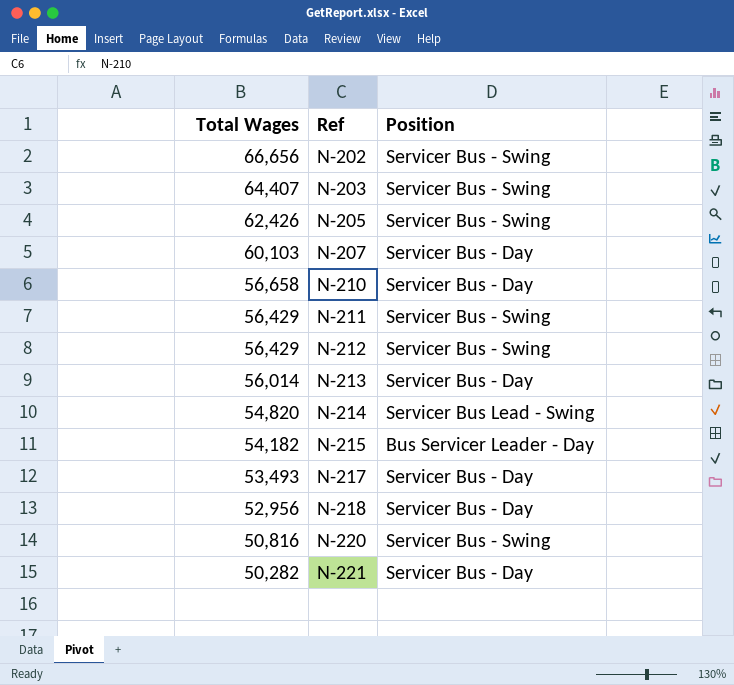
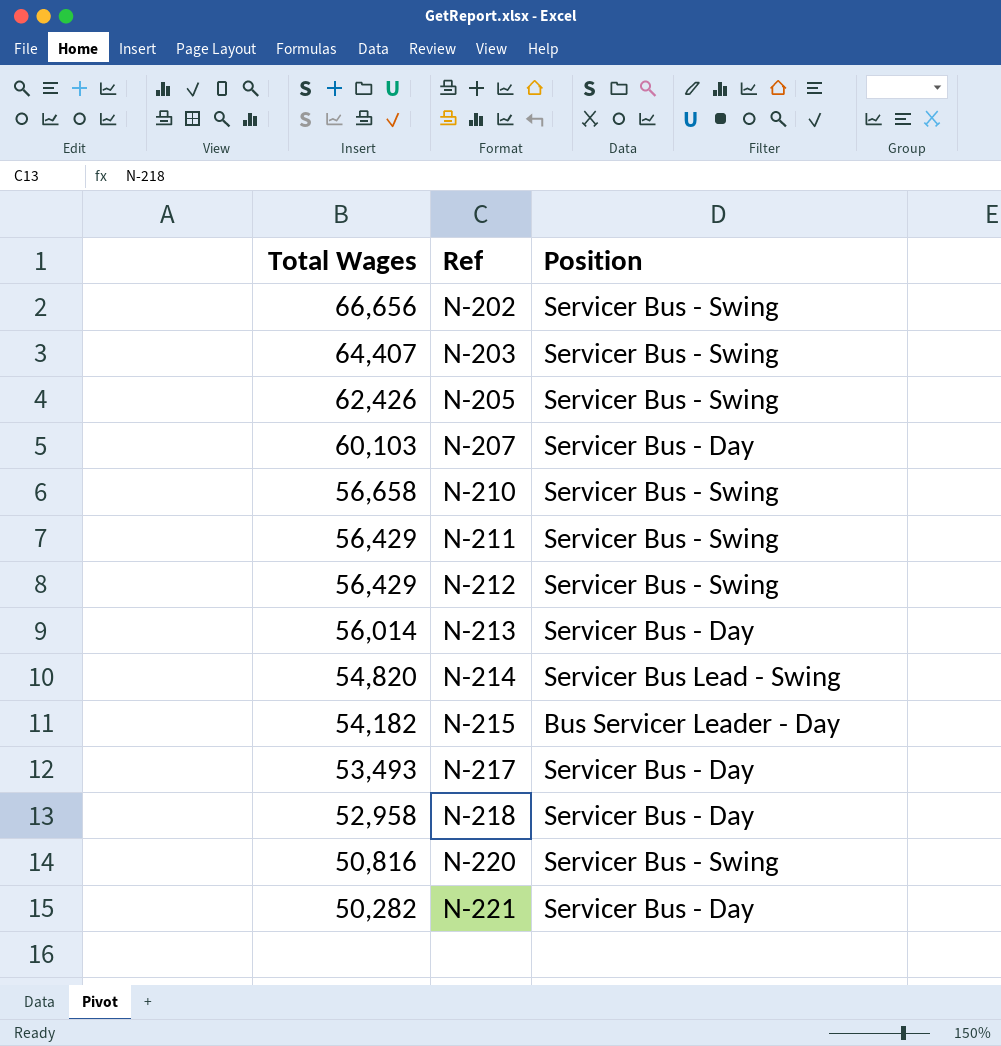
N-210 | Position: Servicer Bus - Day -> Servicer Bus - Swing
N-218 | Total Wages: 52,956 -> 52,958

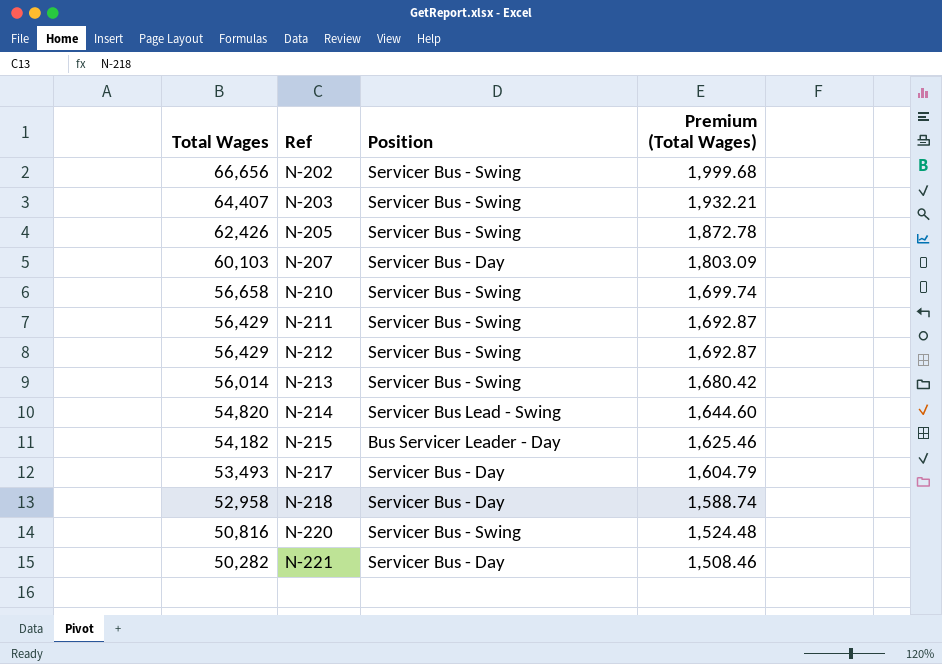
column Premium (Total Wages) | formula: none -> [Total Wages] * 0.03
N-213 | Position: Servicer Bus - Day -> Servicer Bus - Swing

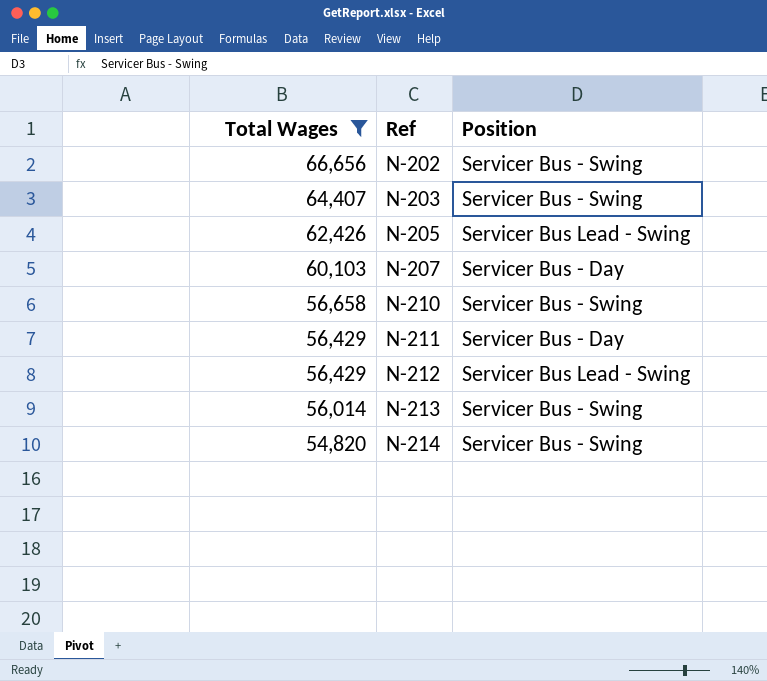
filter: none -> Total Wages >= 54,820
column Premium (Total Wages) | formula: [Total Wages] * 0.03 -> none
N-205 | Position: Servicer Bus - Swing -> Servicer Bus Lead - Swing
N-211 | Position: Servicer Bus - Swing -> Servicer Bus - Day
N-212 | Position: Servicer Bus - Swing -> Servicer Bus Lead - Swing
N-214 | Position: Servicer Bus Lead - Swing -> Servicer Bus - Swing

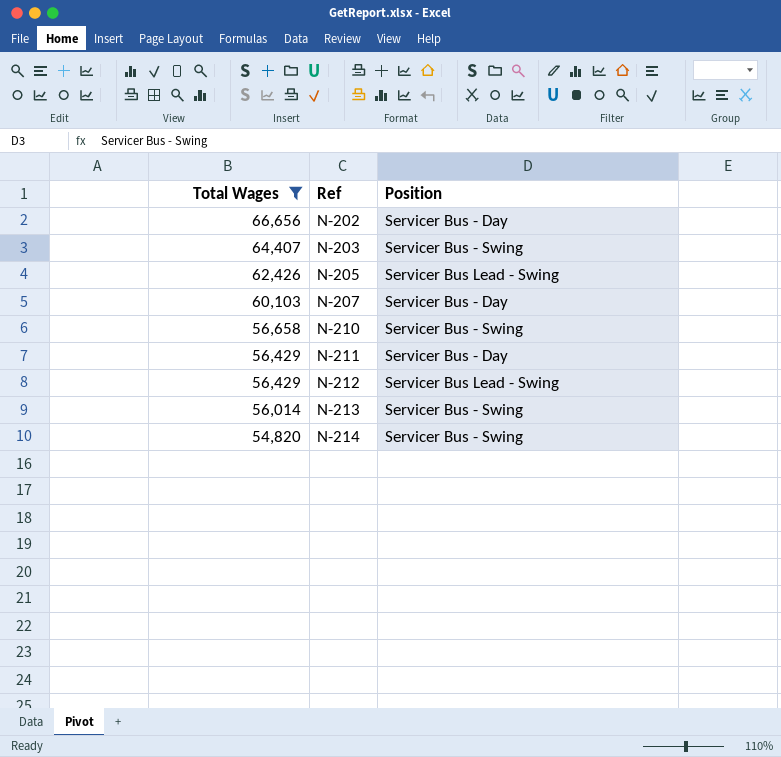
N-202 | Position: Servicer Bus - Swing -> Servicer Bus - Day

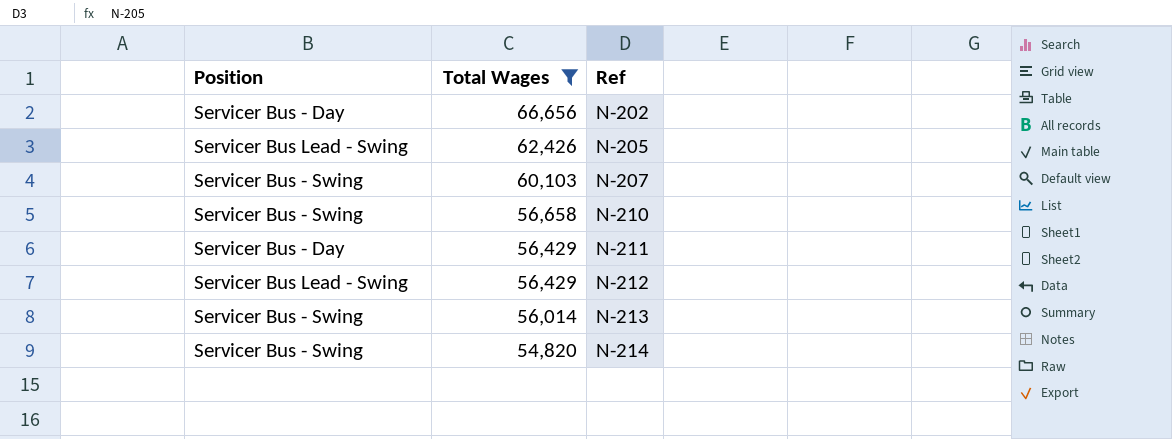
column Position | position: 3 -> 1
row N-203: 64,407 | Servicer Bus - Swing -> none
N-207 | Position: Servicer Bus - Day -> Servicer Bus - Swing

